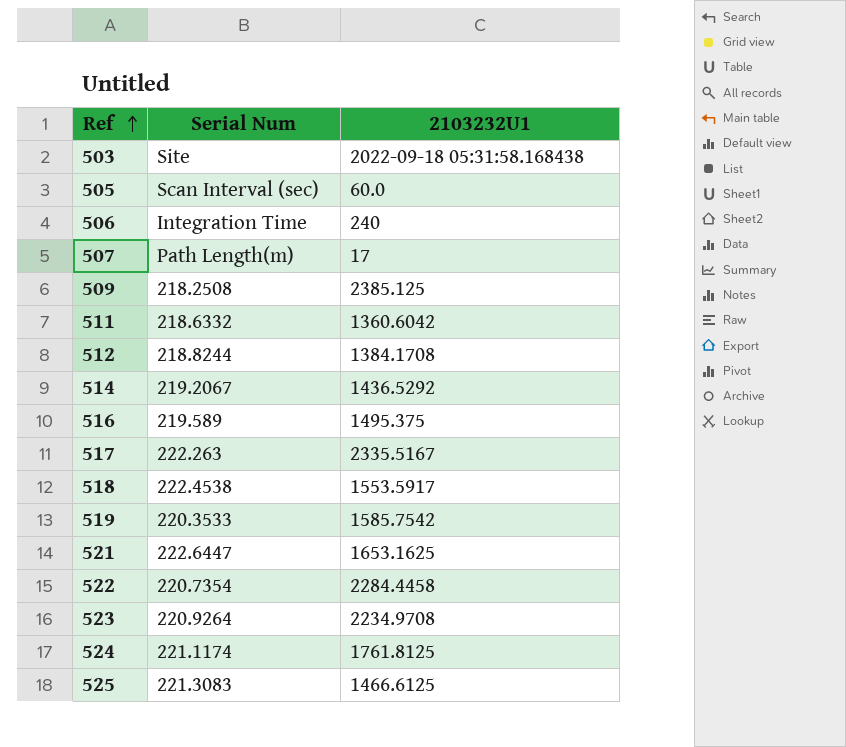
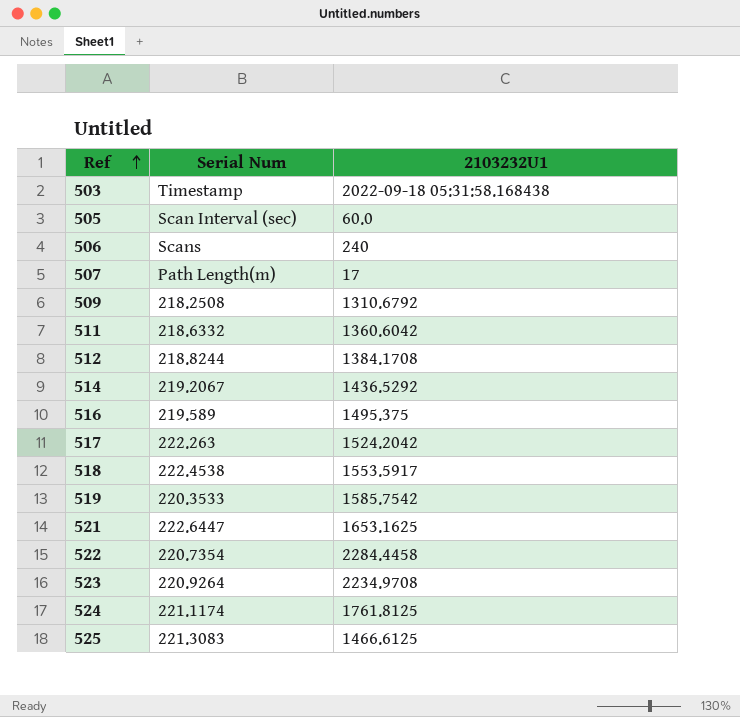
503 | Serial Num: Site -> Timestamp
506 | Serial Num: Integration Time -> Scans
509 | 2103232U1: 2385.125 -> 1310.6792
517 | 2103232U1: 2335.5167 -> 1524.2042

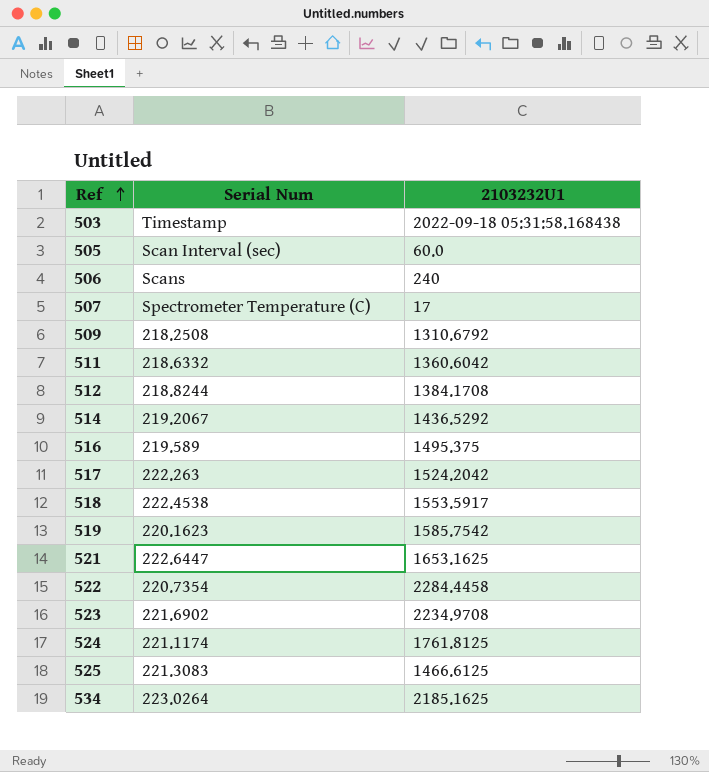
507 | Serial Num: Path Length(m) -> Spectrometer Temperature (C)
519 | Serial Num: 220.3533 -> 220.1623
523 | Serial Num: 220.9264 -> 221.6902
row 534: none -> 223.0264 | 2185.1625

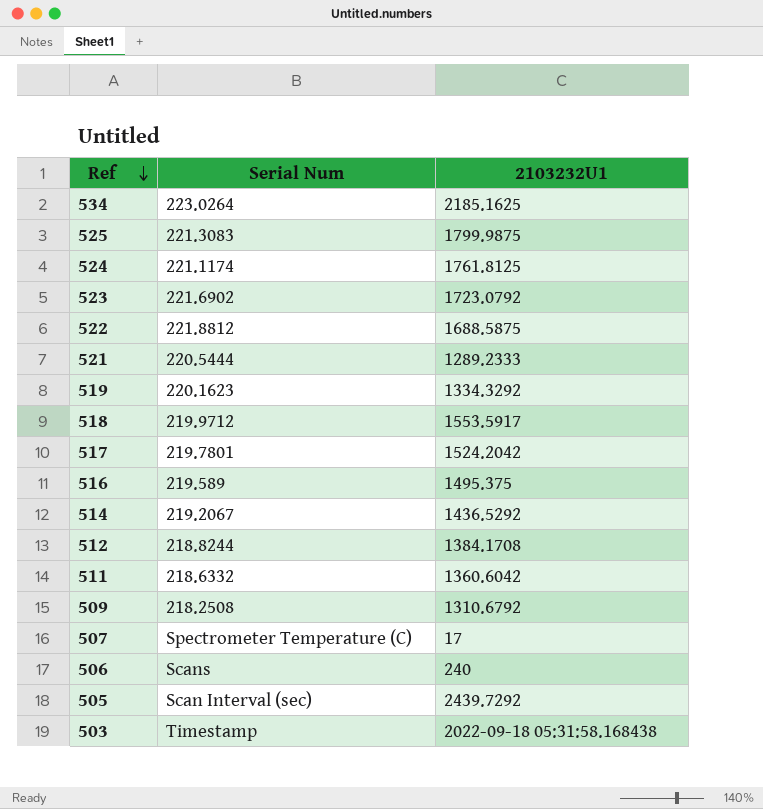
row order: Ref ascending -> Ref descending
525 | 2103232U1: 1466.6125 -> 1799.9875
523 | 2103232U1: 2234.9708 -> 1723.0792
522 | Serial Num: 220.7354 -> 221.8812
522 | 2103232U1: 2284.4458 -> 1688.5875
521 | Serial Num: 222.6447 -> 220.5444
521 | 2103232U1: 1653.1625 -> 1289.2333
519 | 2103232U1: 1585.7542 -> 1334.3292
518 | Serial Num: 222.4538 -> 219.9712
517 | Serial Num: 222.263 -> 219.7801
505 | 2103232U1: 60.0 -> 2439.7292

